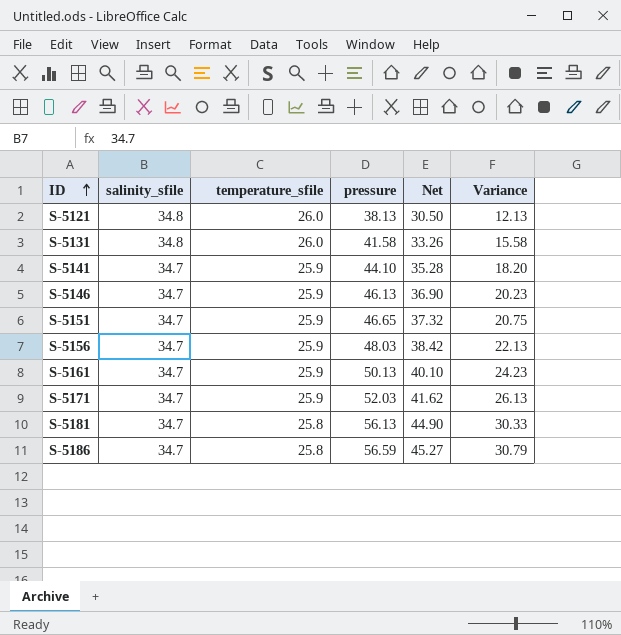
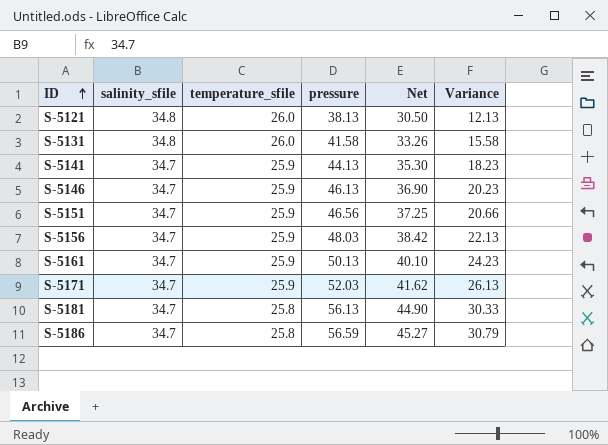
S-5141 | pressure: 44.10 -> 44.13
S-5141 | Net: 35.28 -> 35.30
S-5141 | Variance: 18.20 -> 18.23
S-5151 | pressure: 46.65 -> 46.56
S-5151 | Net: 37.32 -> 37.25
S-5151 | Variance: 20.75 -> 20.66

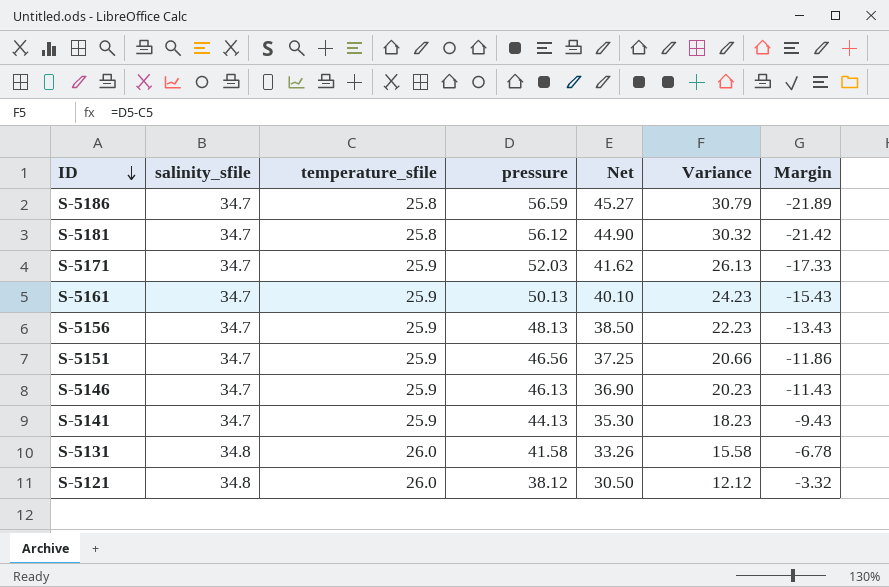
row order: ID ascending -> ID descending
column Margin | formula: none -> [salinity_sfile] - [pressure]
S-5181 | pressure: 56.13 -> 56.12
S-5181 | Variance: 30.33 -> 30.32
S-5156 | pressure: 48.03 -> 48.13
S-5156 | Net: 38.42 -> 38.50
S-5156 | Variance: 22.13 -> 22.23
S-5121 | pressure: 38.13 -> 38.12
S-5121 | Variance: 12.13 -> 12.12

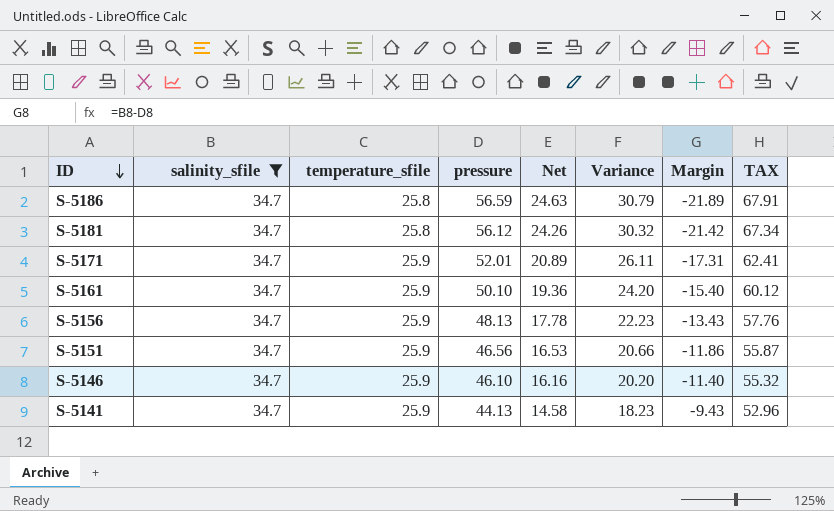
filter: none -> salinity_sfile = 34.7
column Net | formula: [pressure] * 0.8 -> [Variance] * 0.8
column TAX | formula: none -> [pressure] * 1.2
S-5171 | pressure: 52.03 -> 52.01
S-5171 | Variance: 26.13 -> 26.11
S-5171 | Margin: -17.33 -> -17.31
S-5161 | pressure: 50.13 -> 50.10
S-5161 | Variance: 24.23 -> 24.20
S-5161 | Margin: -15.43 -> -15.40
S-5146 | pressure: 46.13 -> 46.10
S-5146 | Variance: 20.23 -> 20.20
S-5146 | Margin: -11.43 -> -11.40

